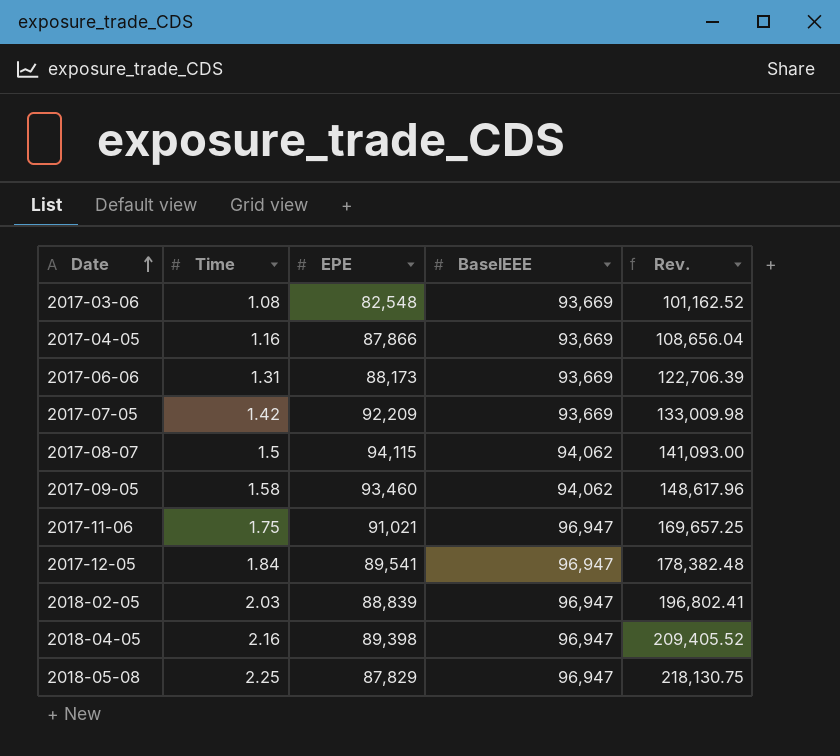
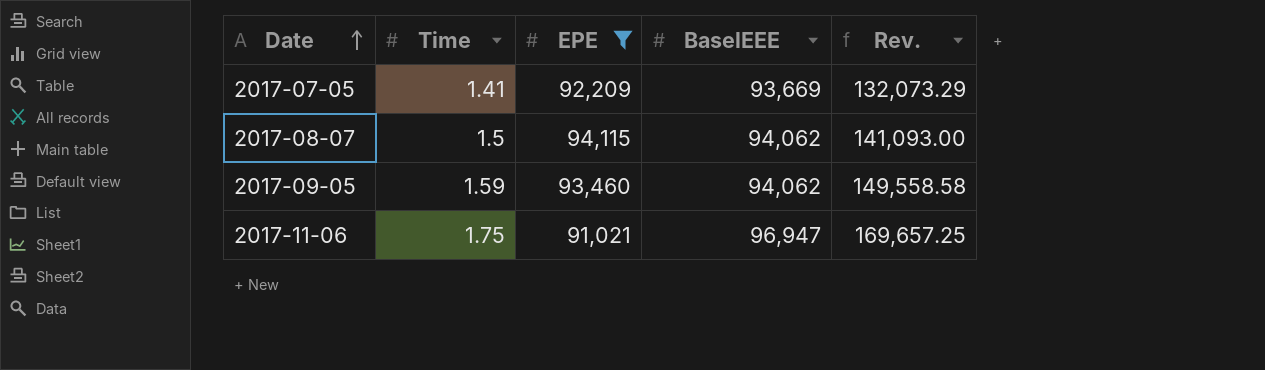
filter: none -> EPE >= 91,021
2017-07-05 | Time: 1.42 -> 1.41
2017-07-05 | Rev.: 133,009.98 -> 132,073.29
2017-09-05 | Time: 1.58 -> 1.59
2017-09-05 | Rev.: 148,617.96 -> 149,558.58

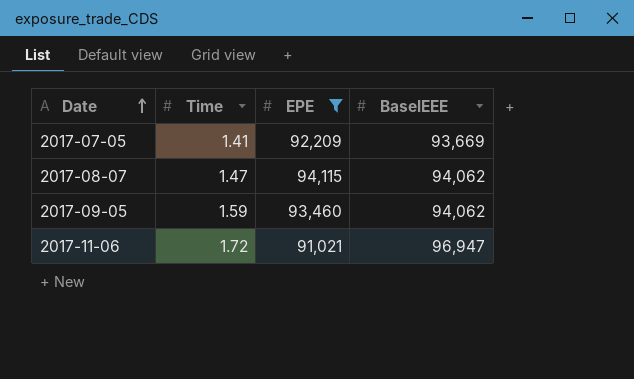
column Rev. | formula: [Time] * [BaselEEE] -> none
2017-08-07 | Time: 1.5 -> 1.47
2017-11-06 | Time: 1.75 -> 1.72

